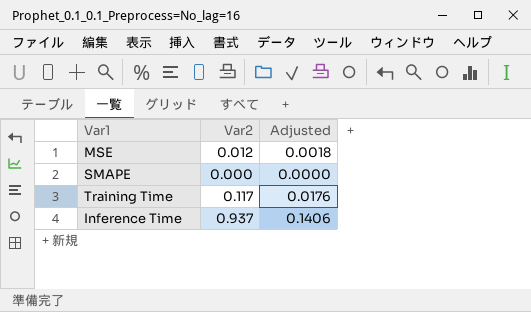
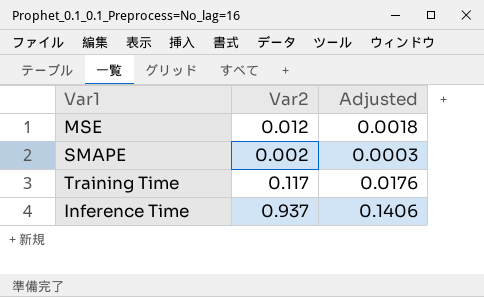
SMAPE | Var2: 0.000 -> 0.002
SMAPE | Adjusted: 0.0000 -> 0.0003

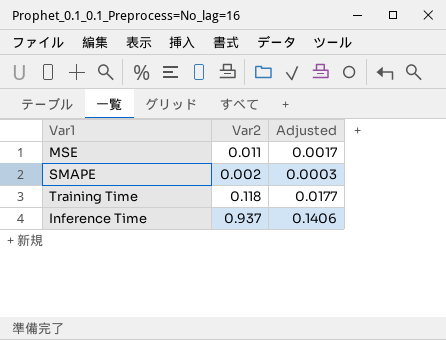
MSE | Var2: 0.012 -> 0.011
MSE | Adjusted: 0.0018 -> 0.0017
Training Time | Var2: 0.117 -> 0.118
Training Time | Adjusted: 0.0176 -> 0.0177

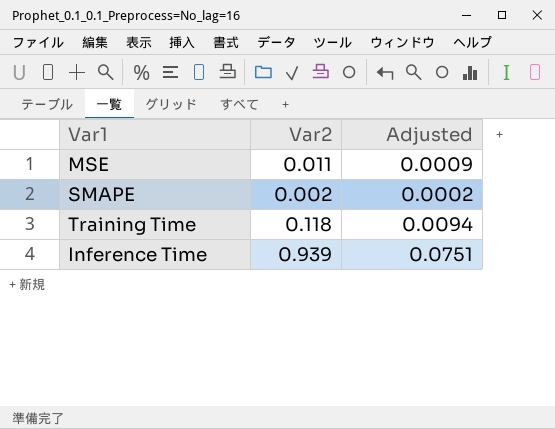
column Adjusted | formula: [Var2] * 0.15 -> [Var2] * 0.08
Inference Time | Var2: 0.937 -> 0.939

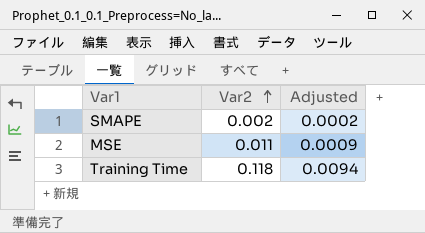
row order: none -> Var2 ascending
row Inference Time: 0.939 | 0.0751 -> none

